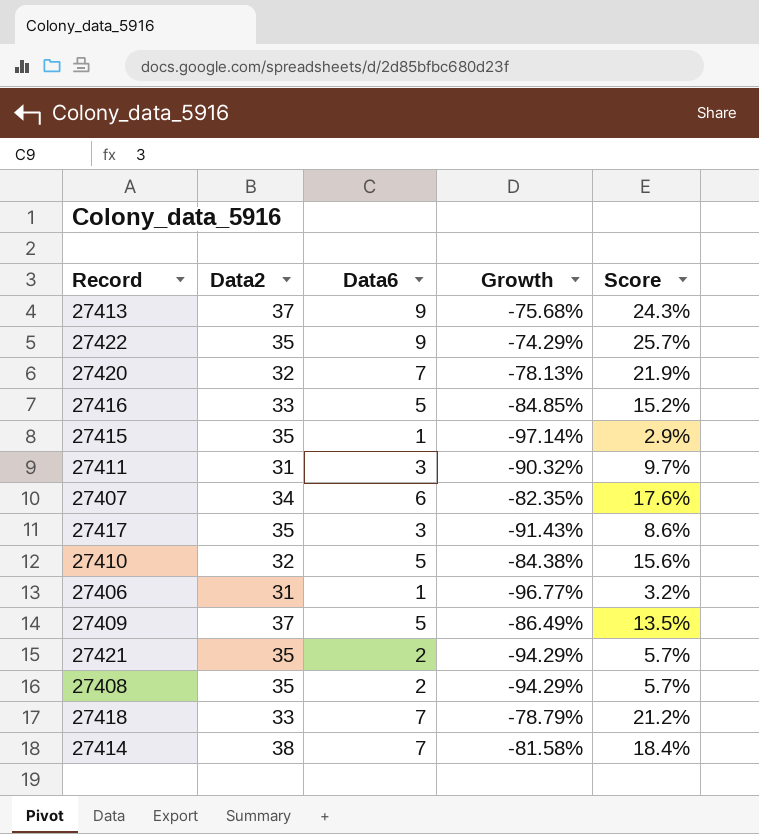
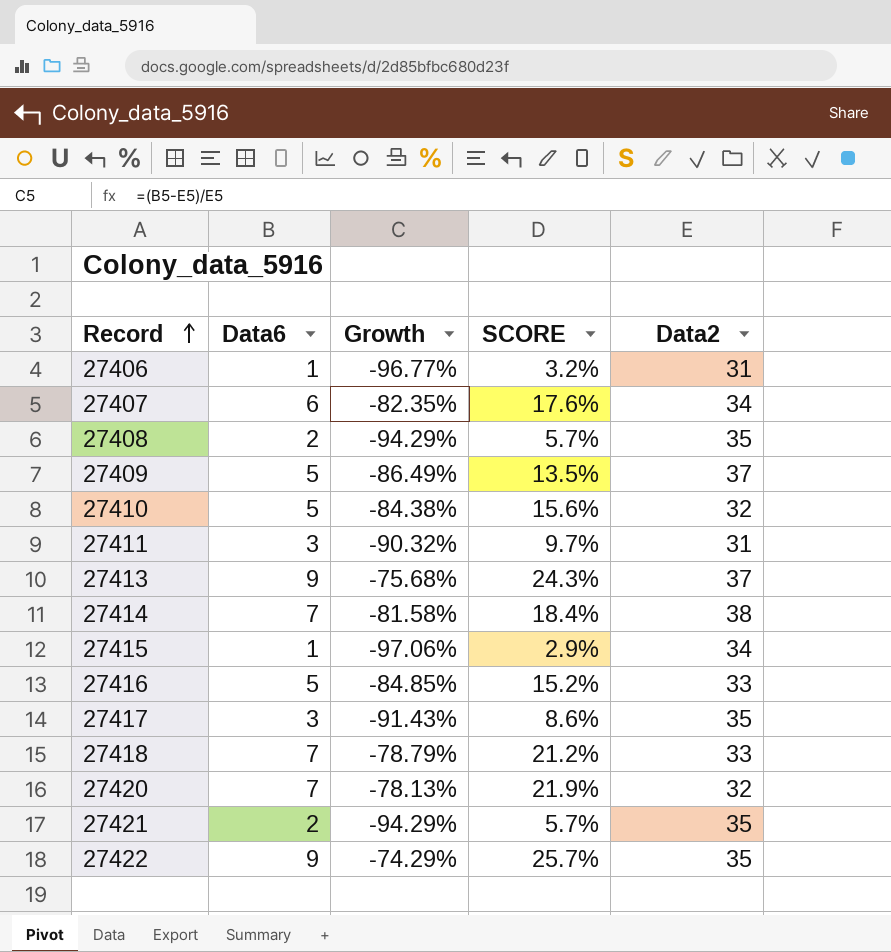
row order: none -> Record ascending
column name: Score -> SCORE
column Data2 | position: 2 -> 5
27415 | Growth: -97.14% -> -97.06%
27415 | Data2: 35 -> 34

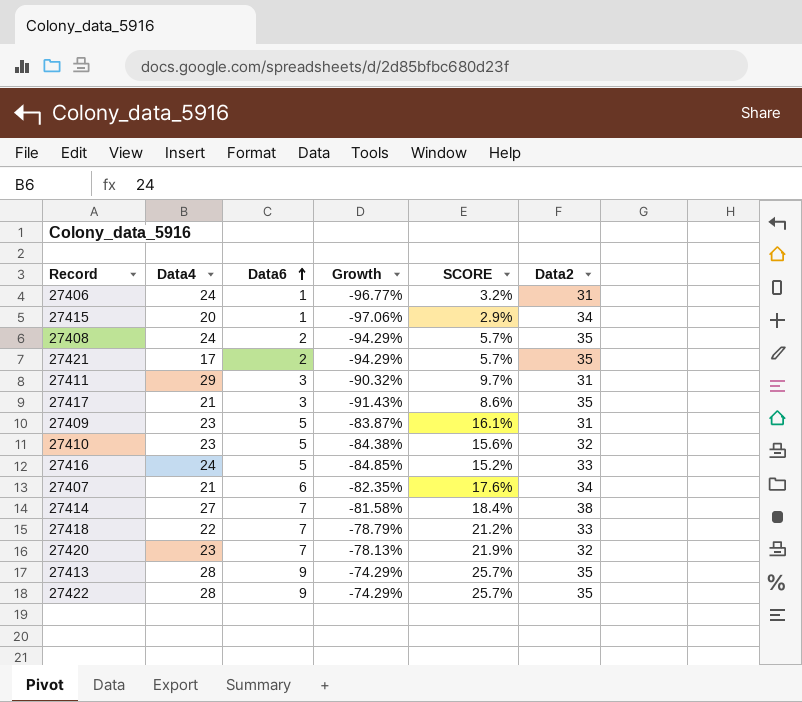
row order: Record ascending -> Data6 ascending
column Data4 | position: none -> 2
27409 | Growth: -86.49% -> -83.87%
27409 | SCORE: 13.5% -> 16.1%
27409 | Data2: 37 -> 31
27413 | Growth: -75.68% -> -74.29%
27413 | SCORE: 24.3% -> 25.7%
27413 | Data2: 37 -> 35

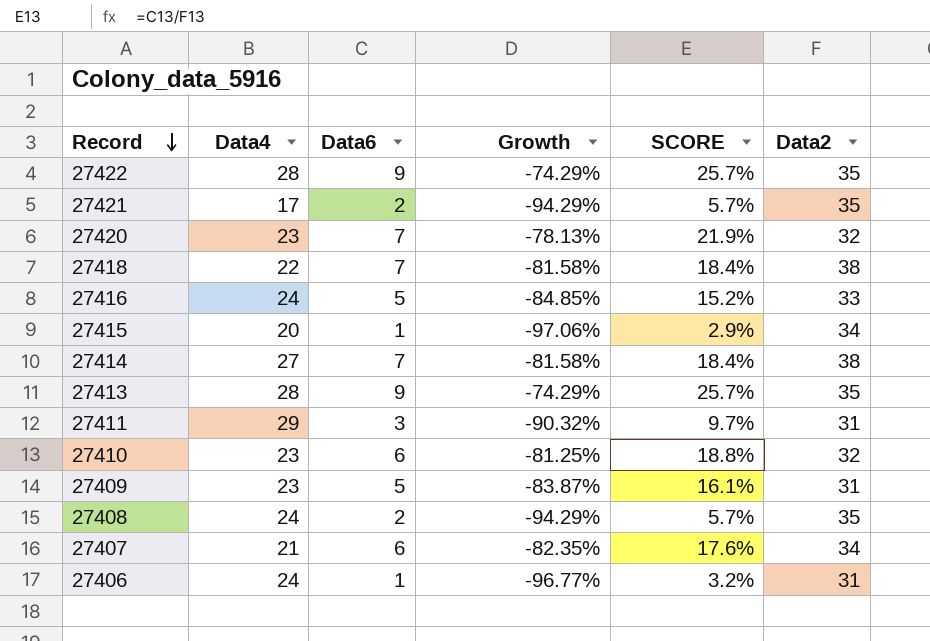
row order: Data6 ascending -> Record descending
row 27417: 21 | 3 | -91.43% | 8.6% | 35 -> none
27418 | Growth: -78.79% -> -81.58%
27418 | SCORE: 21.2% -> 18.4%
27418 | Data2: 33 -> 38
27410 | Data6: 5 -> 6
27410 | Growth: -84.38% -> -81.25%
27410 | SCORE: 15.6% -> 18.8%

